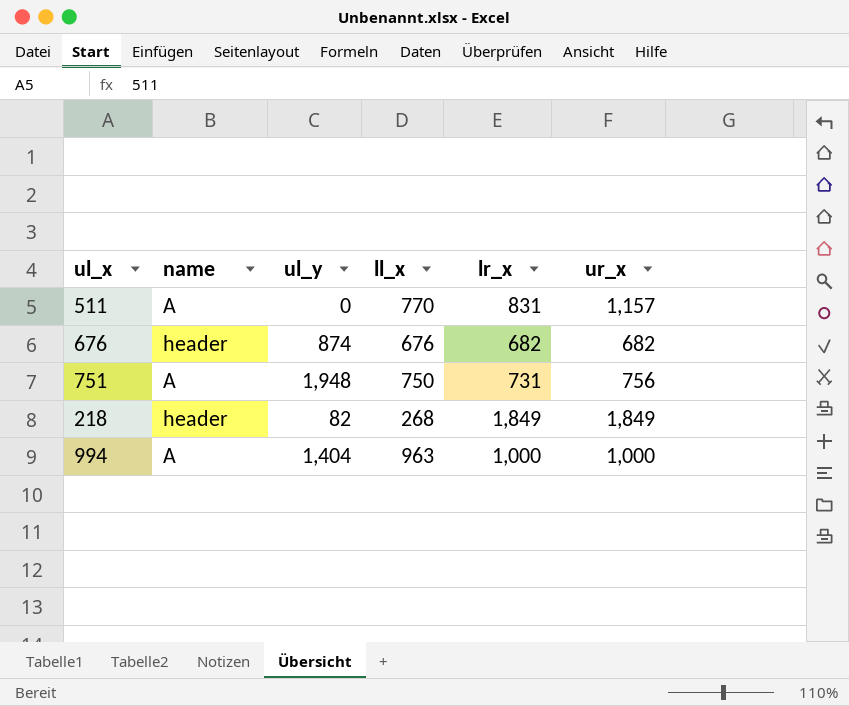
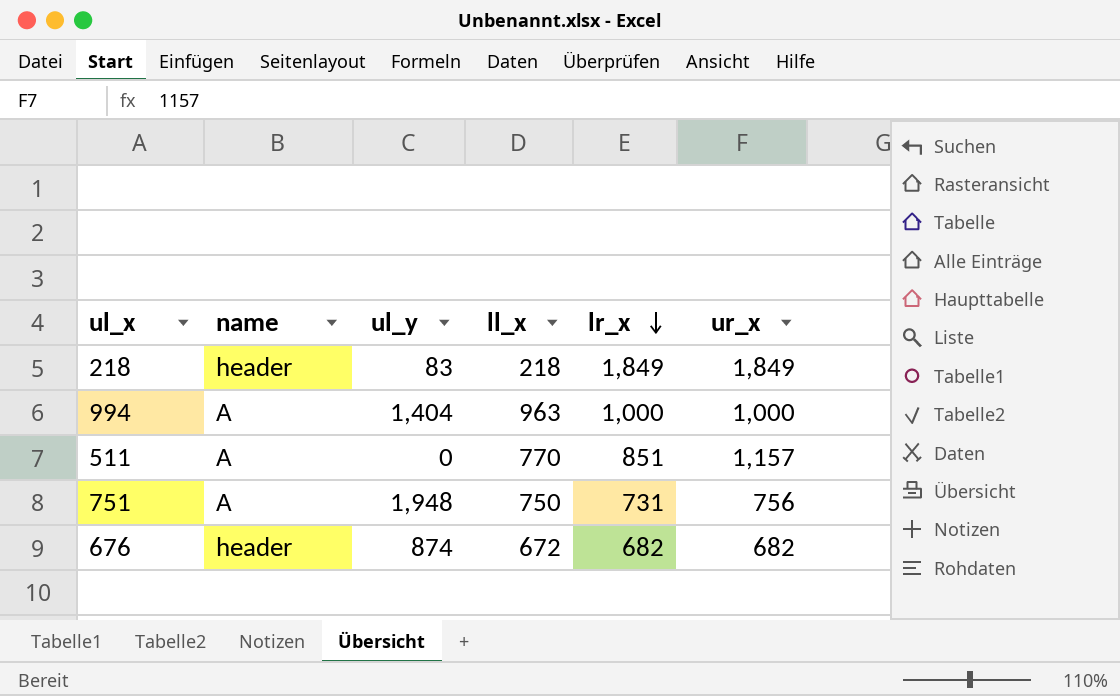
row order: none -> lr_x descending
218 | ul_y: 82 -> 83
218 | ll_x: 268 -> 218
511 | lr_x: 831 -> 851
676 | ll_x: 676 -> 672

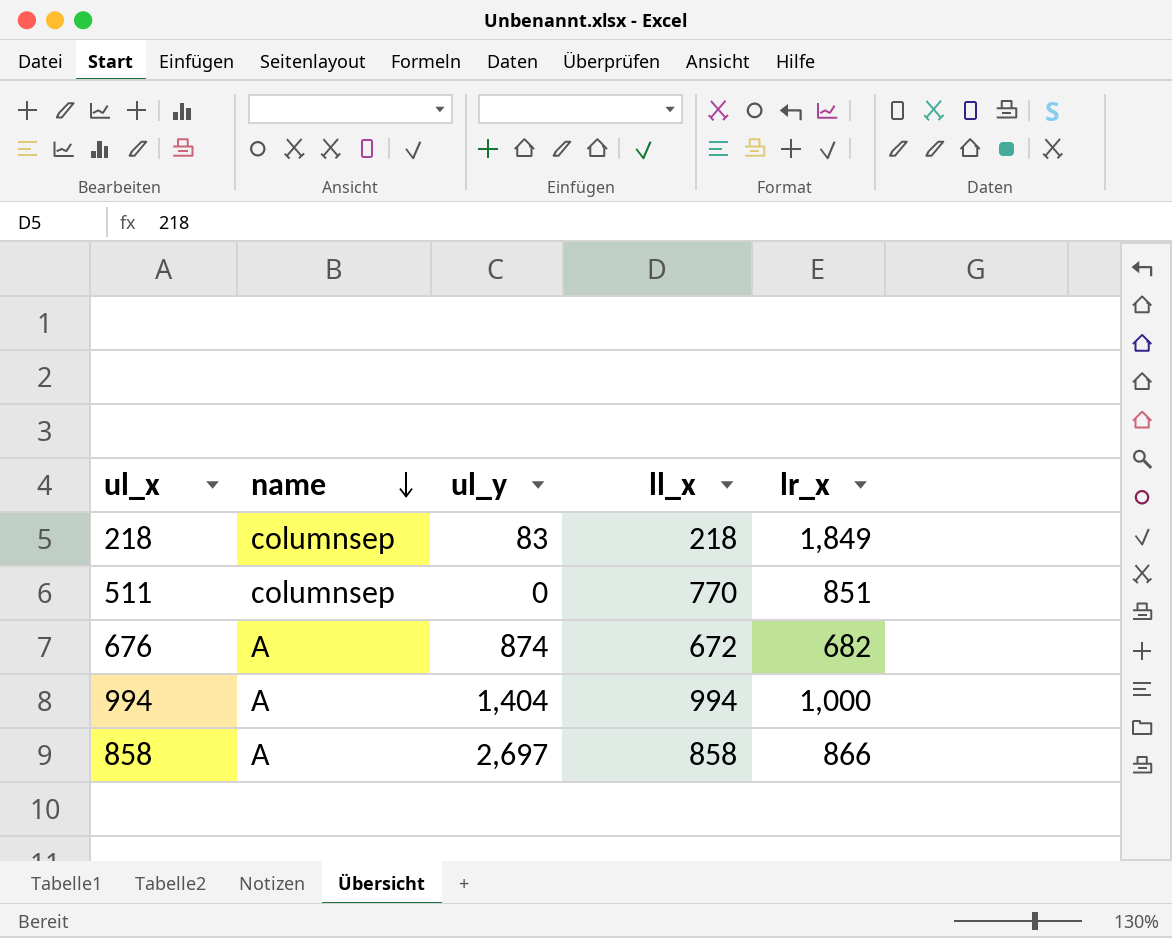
row order: lr_x descending -> name descending
column ur_x | position: 6 -> none
row 751: A | 1,948 | 750 | 731 | 756 -> none
218 | name: header -> columnsep
511 | name: A -> columnsep
676 | name: header -> A
994 | ll_x: 963 -> 994
row 858: none -> A | 2,697 | 858 | 866

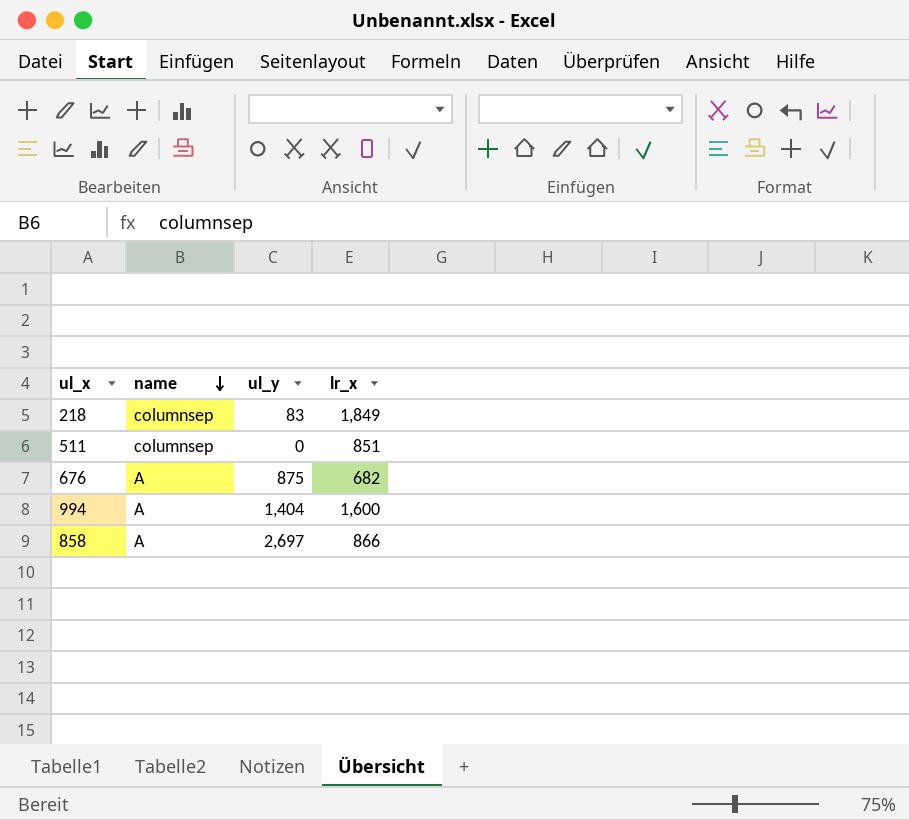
column ll_x | position: 4 -> none
676 | ul_y: 874 -> 875
994 | lr_x: 1,000 -> 1,600

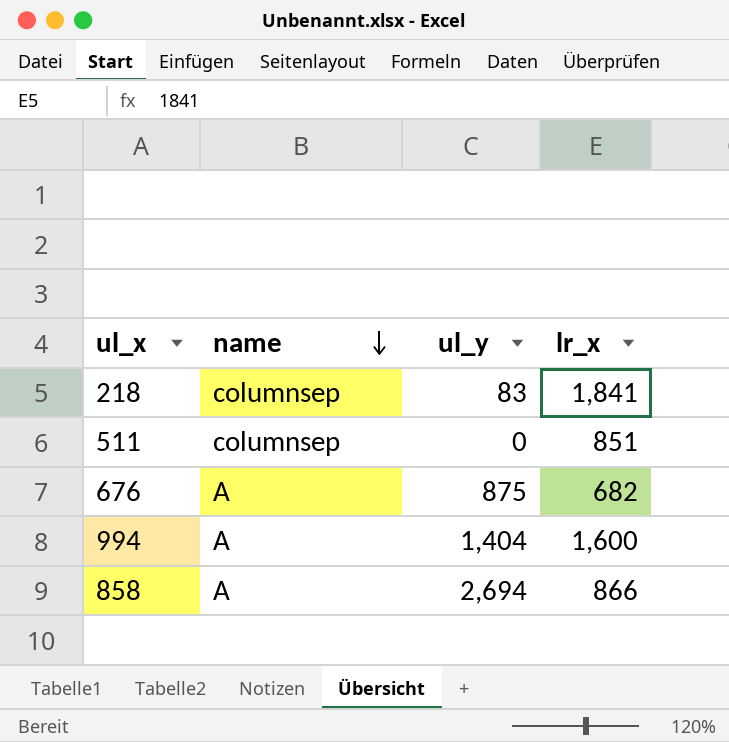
218 | lr_x: 1,849 -> 1,841
858 | ul_y: 2,697 -> 2,694

